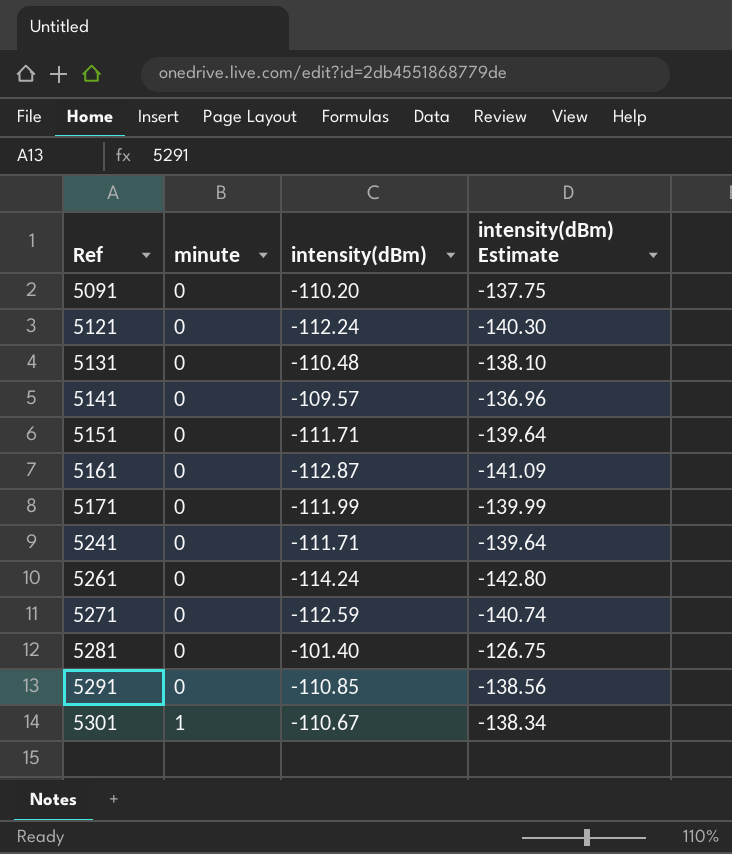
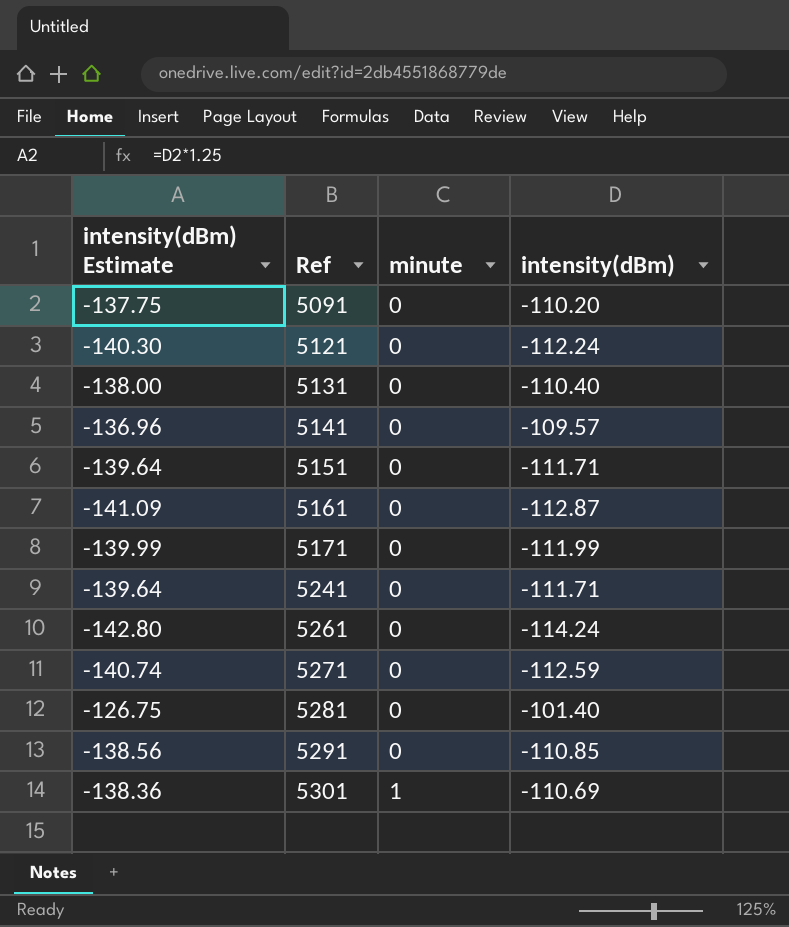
column intensity(dBm) Estimate | position: 4 -> 1
5131 | intensity(dBm) Estimate: -138.10 -> -138.00
5131 | intensity(dBm): -110.48 -> -110.40
5301 | intensity(dBm) Estimate: -138.34 -> -138.36
5301 | intensity(dBm): -110.67 -> -110.69

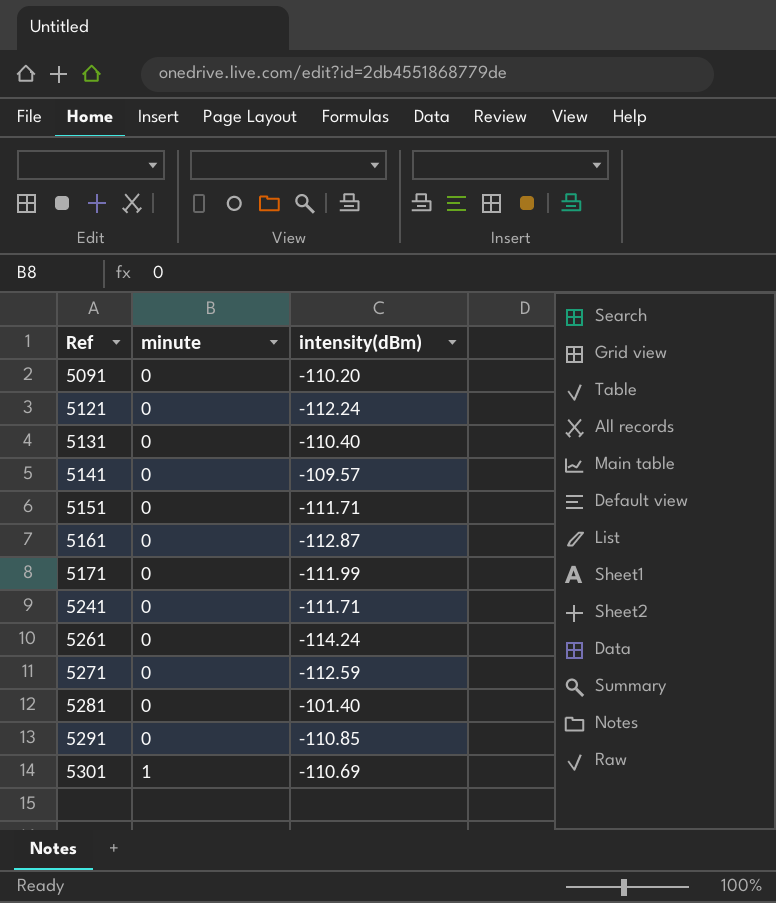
column intensity(dBm) Estimate | formula: [intensity(dBm)] * 1.25 -> none

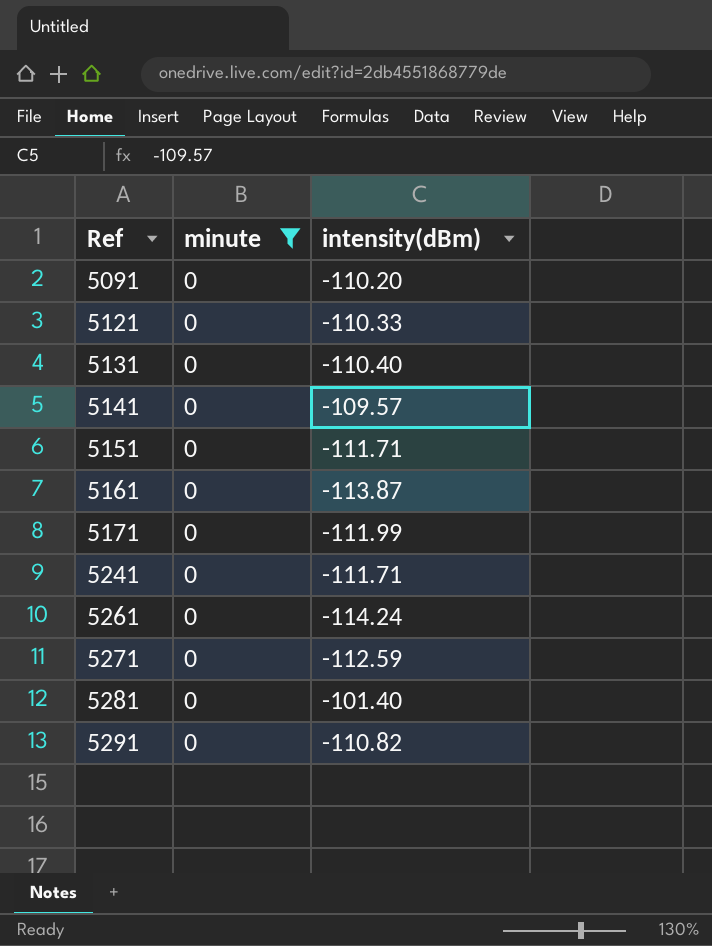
filter: none -> minute = 0
5121 | intensity(dBm): -112.24 -> -110.33
5161 | intensity(dBm): -112.87 -> -113.87
5291 | intensity(dBm): -110.85 -> -110.82

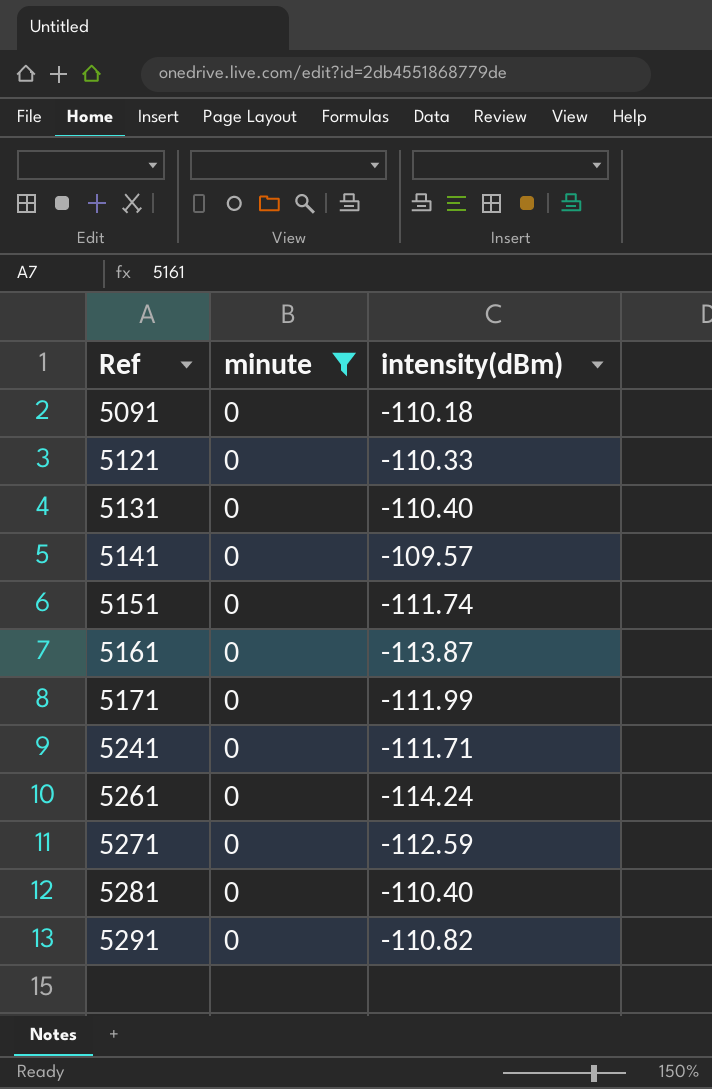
5091 | intensity(dBm): -110.20 -> -110.18
5151 | intensity(dBm): -111.71 -> -111.74
5281 | intensity(dBm): -101.40 -> -110.40

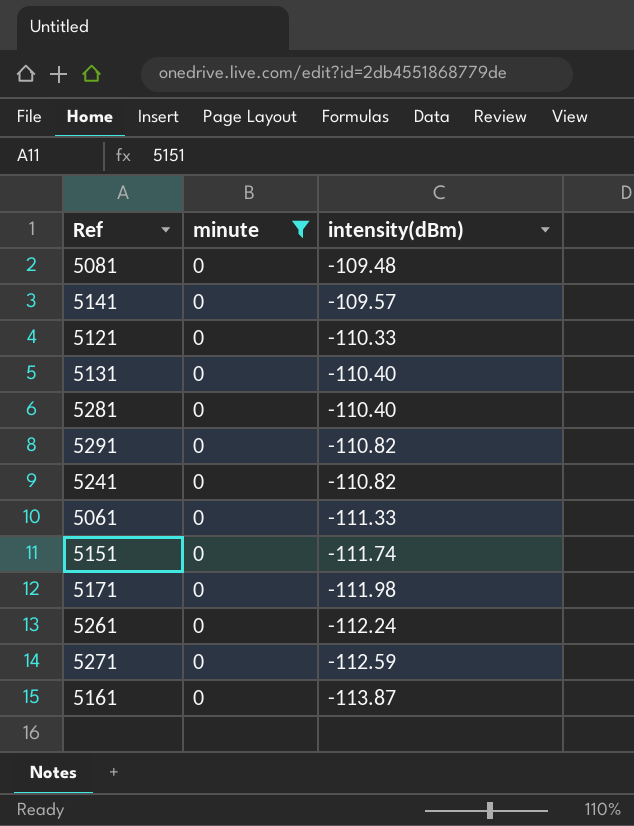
row order: Ref ascending -> intensity(dBm) descending
row 5091: 0 | -110.18 -> none
row 5081: none -> 0 | -109.48
5241 | intensity(dBm): -111.71 -> -110.82
row 5061: none -> 0 | -111.33
5171 | intensity(dBm): -111.99 -> -111.98
5261 | intensity(dBm): -114.24 -> -112.24

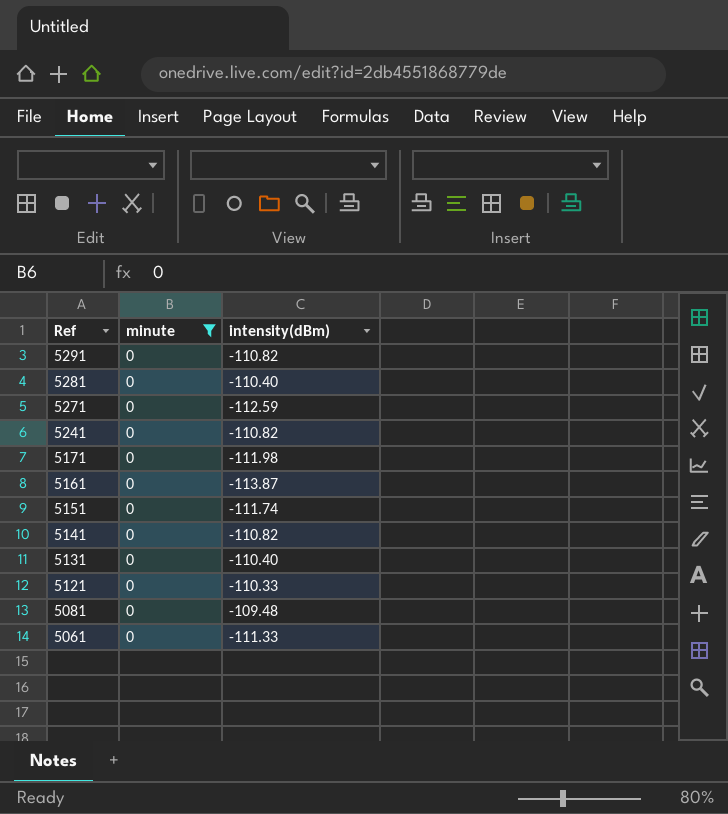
row order: intensity(dBm) descending -> Ref descending
row 5261: 0 | -112.24 -> none
5141 | intensity(dBm): -109.57 -> -110.82

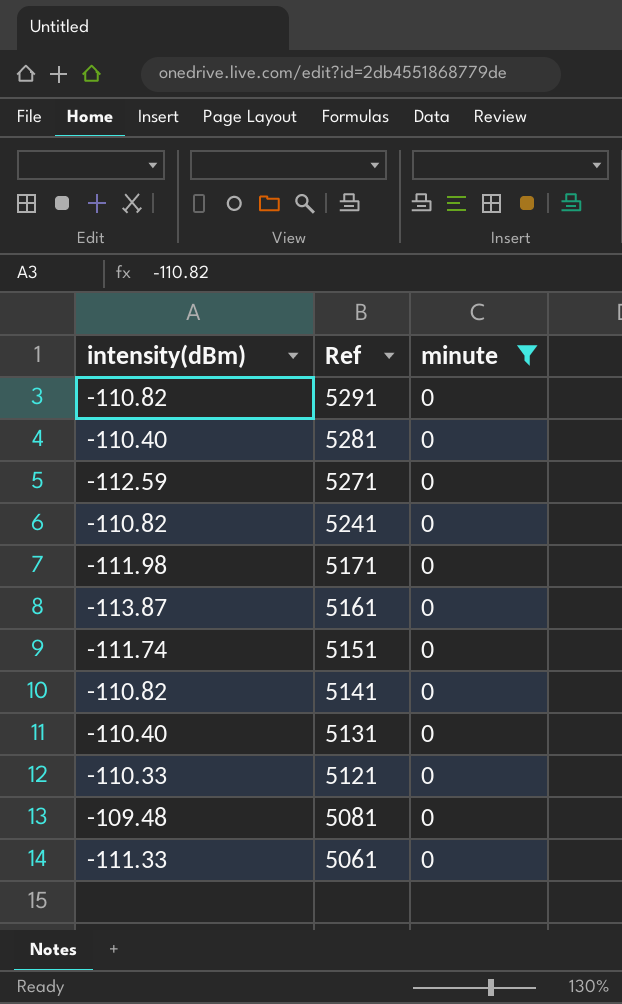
column intensity(dBm) | position: 3 -> 1

